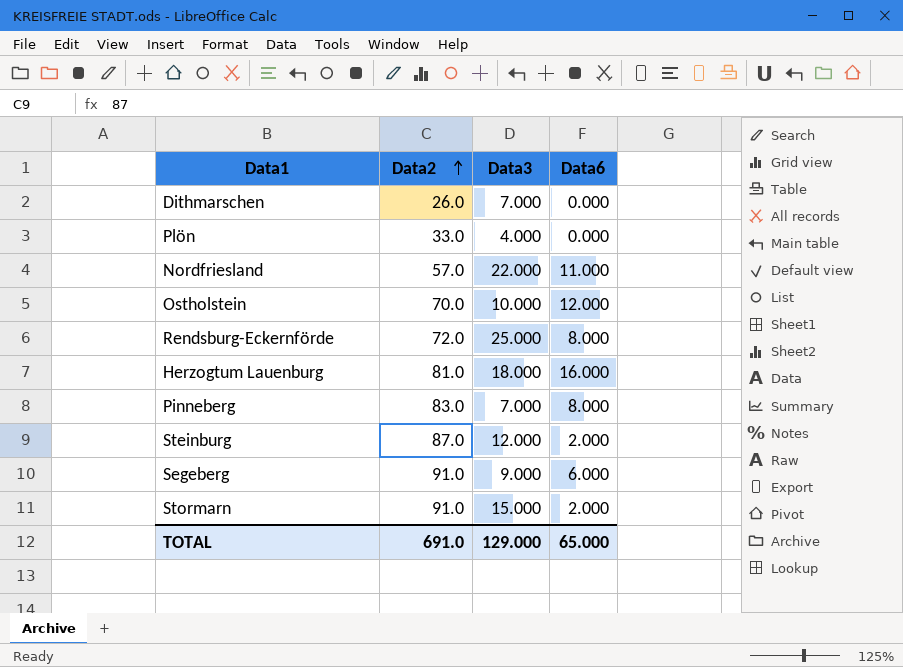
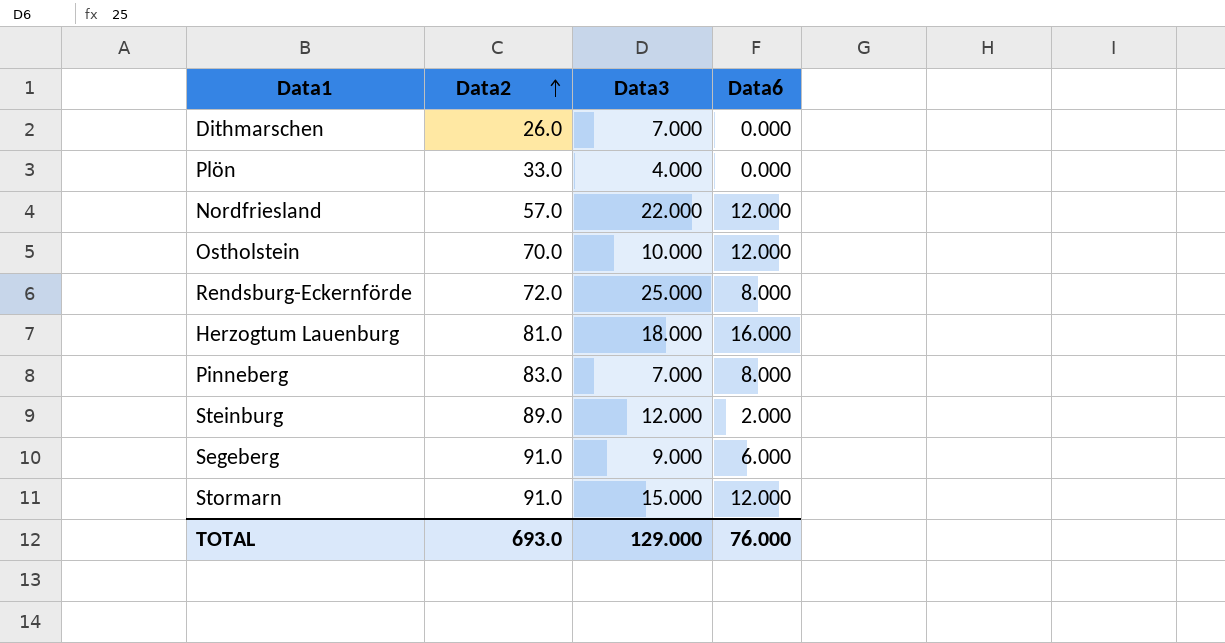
Nordfriesland | Data6: 11.000 -> 12.000
Steinburg | Data2: 87.0 -> 89.0
Stormarn | Data6: 2.000 -> 12.000
TOTAL | Data2: 691.0 -> 693.0
TOTAL | Data6: 65.000 -> 76.000

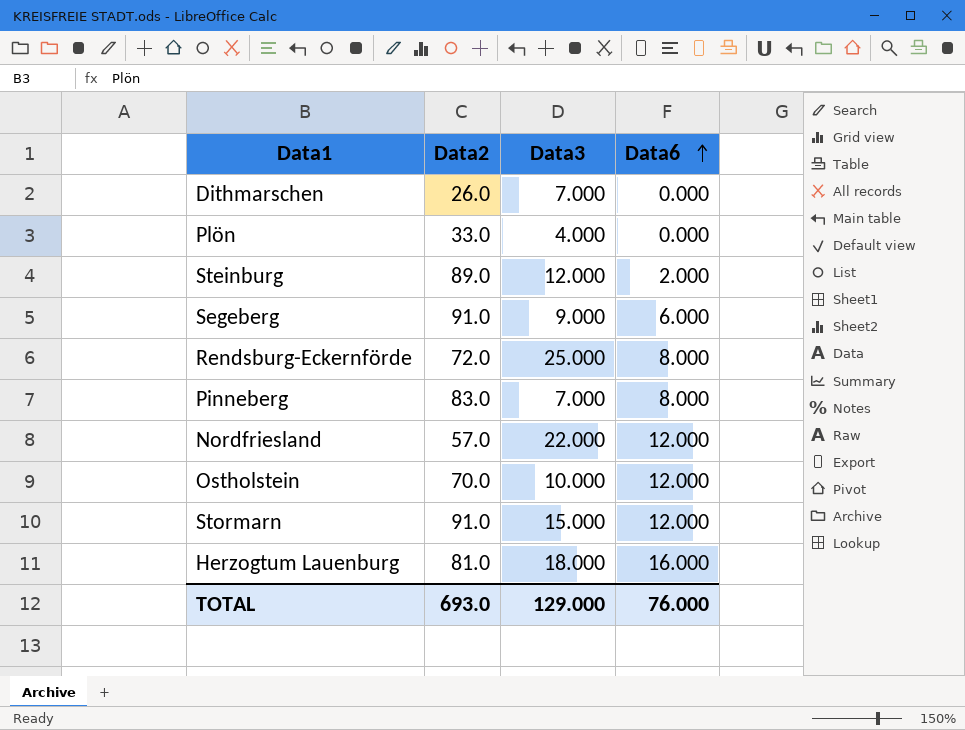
row order: Data2 ascending -> Data6 ascending

